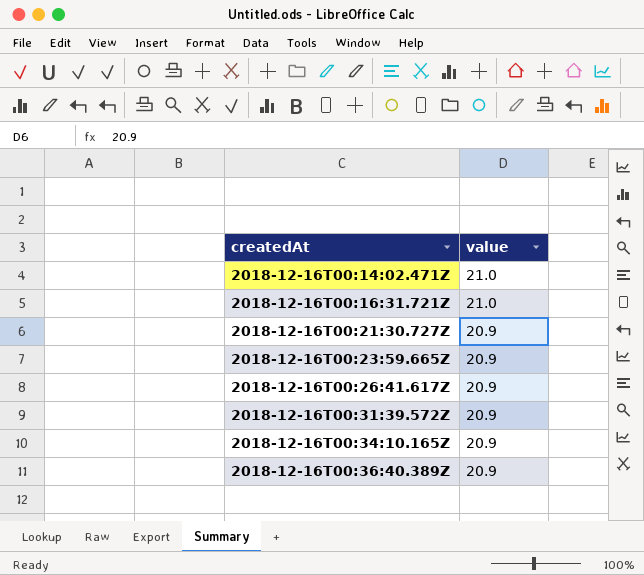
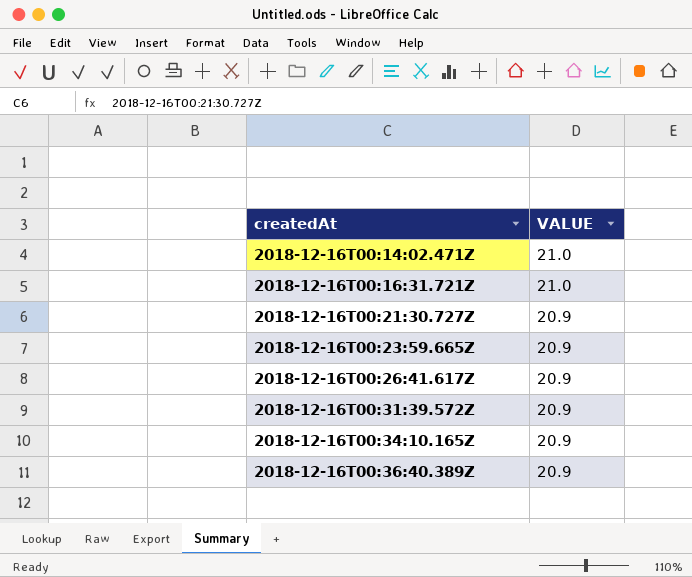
column name: value -> VALUE

